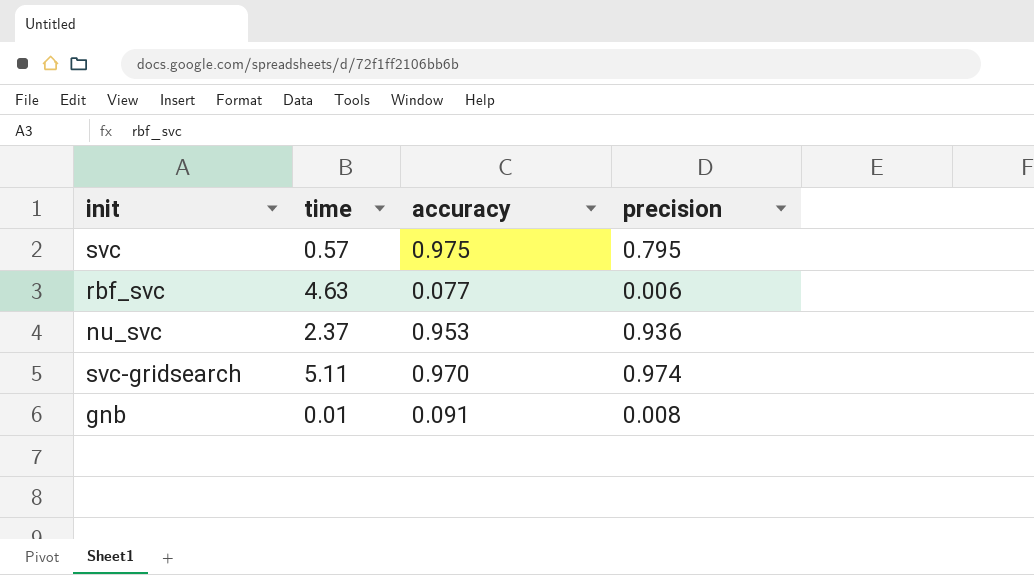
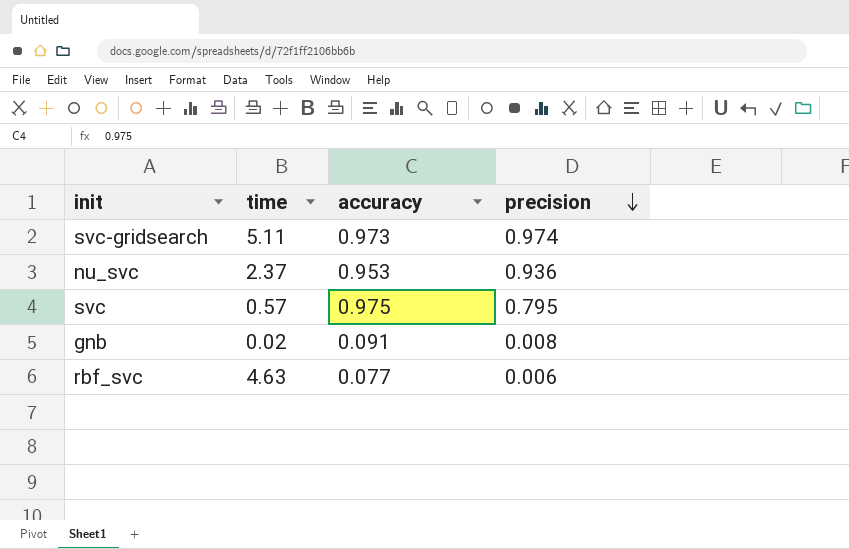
row order: none -> precision descending
svc-gridsearch | accuracy: 0.970 -> 0.973
gnb | time: 0.01 -> 0.02

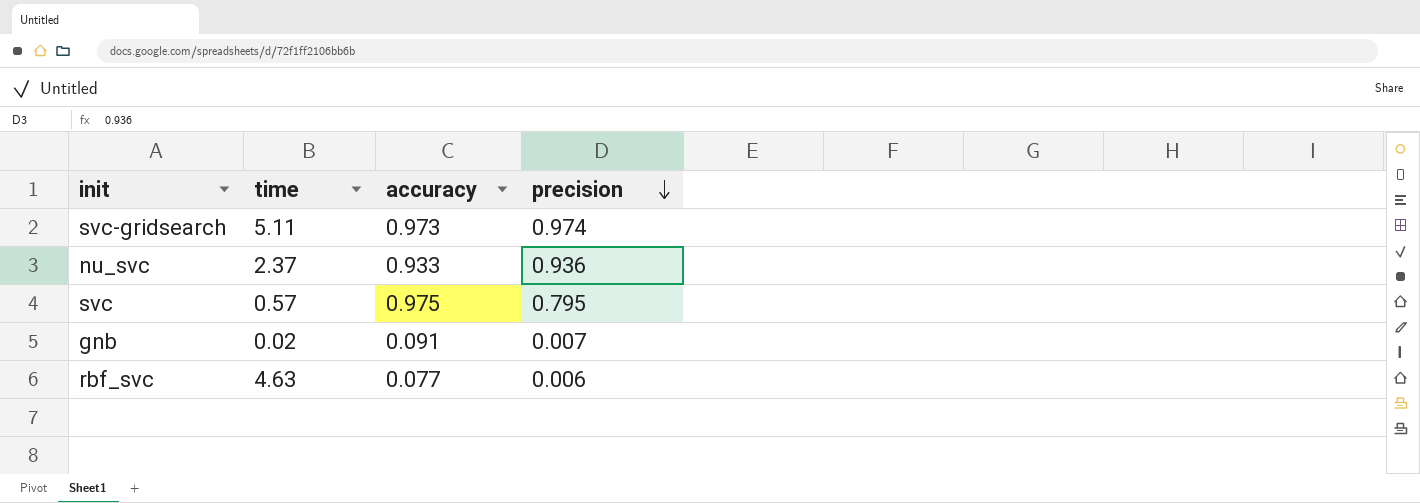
nu_svc | accuracy: 0.953 -> 0.933
gnb | precision: 0.008 -> 0.007

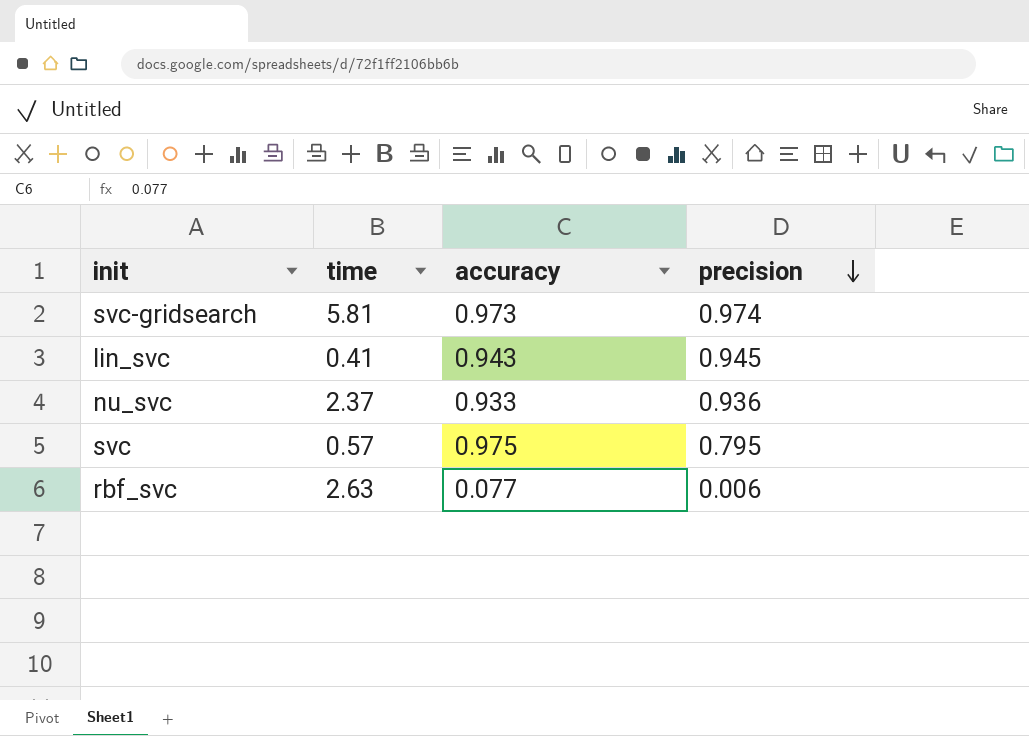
row gnb: 0.02 | 0.091 | 0.007 -> none
svc-gridsearch | time: 5.11 -> 5.81
row lin_svc: none -> 0.41 | 0.943 | 0.945
rbf_svc | time: 4.63 -> 2.63

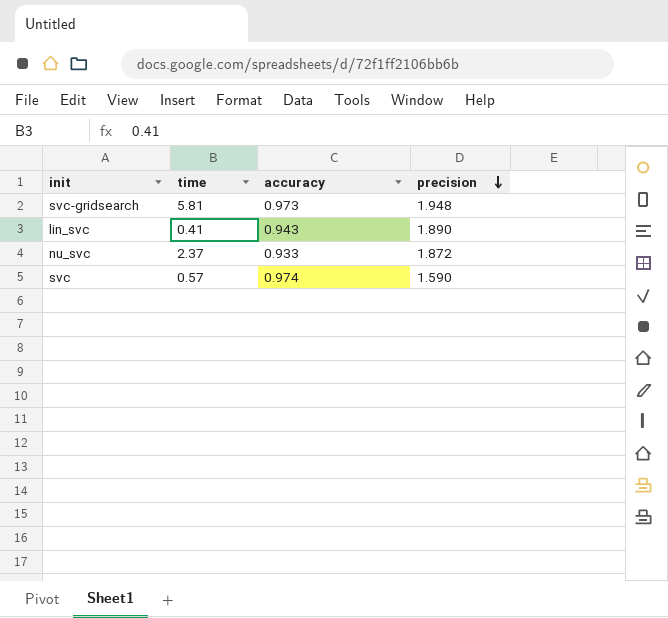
row rbf_svc: 2.63 | 0.077 | 0.006 -> none
svc-gridsearch | precision: 0.974 -> 1.948
lin_svc | precision: 0.945 -> 1.890
nu_svc | precision: 0.936 -> 1.872
svc | accuracy: 0.975 -> 0.974
svc | precision: 0.795 -> 1.590

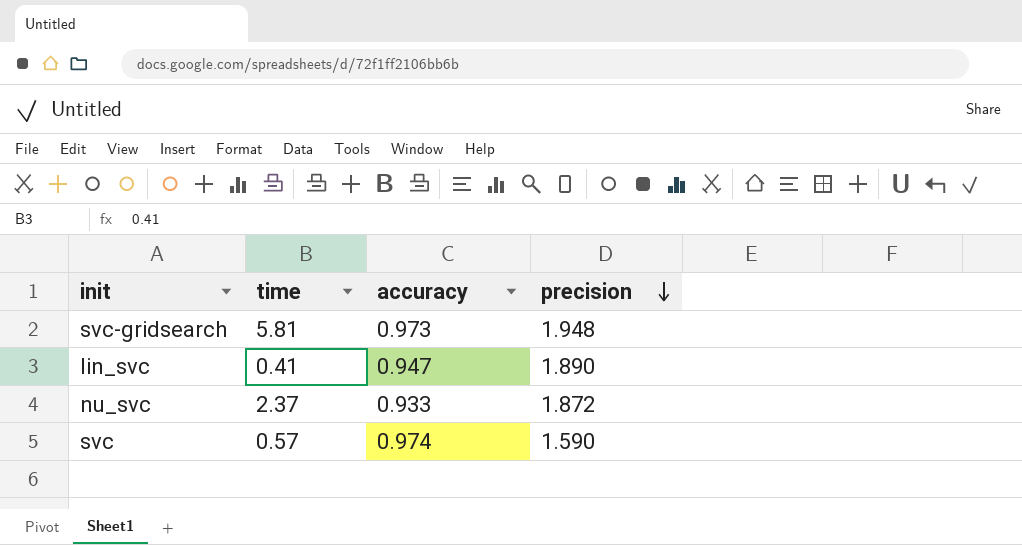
lin_svc | accuracy: 0.943 -> 0.947

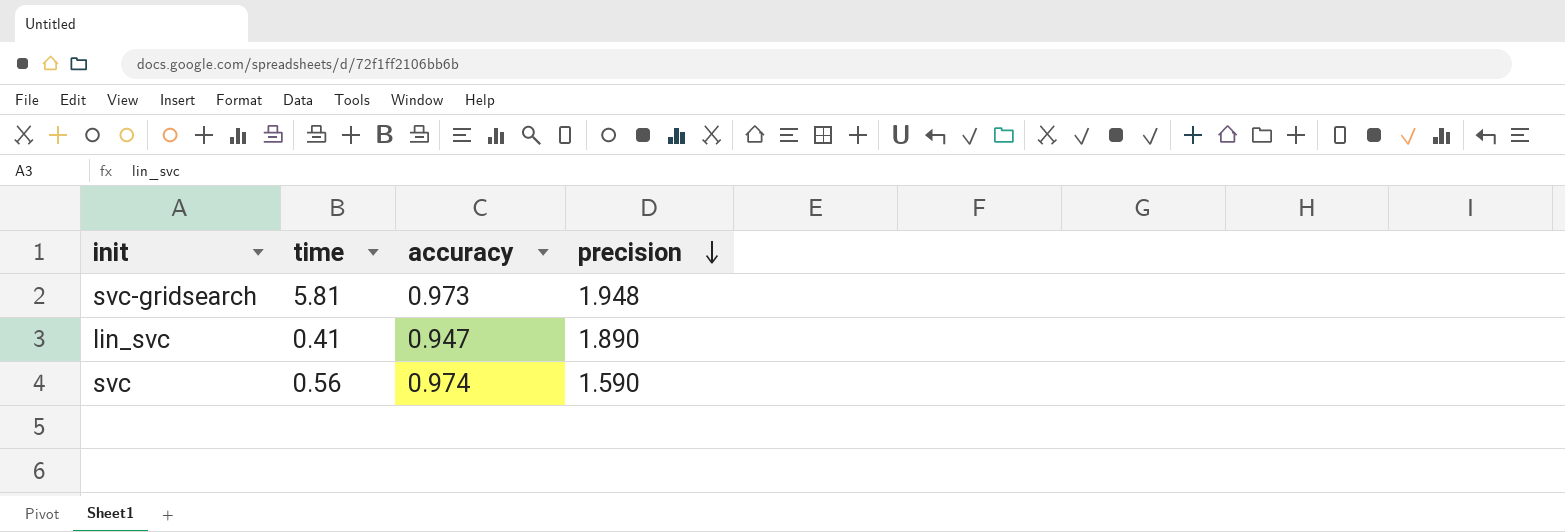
row nu_svc: 2.37 | 0.933 | 1.872 -> none
svc | time: 0.57 -> 0.56

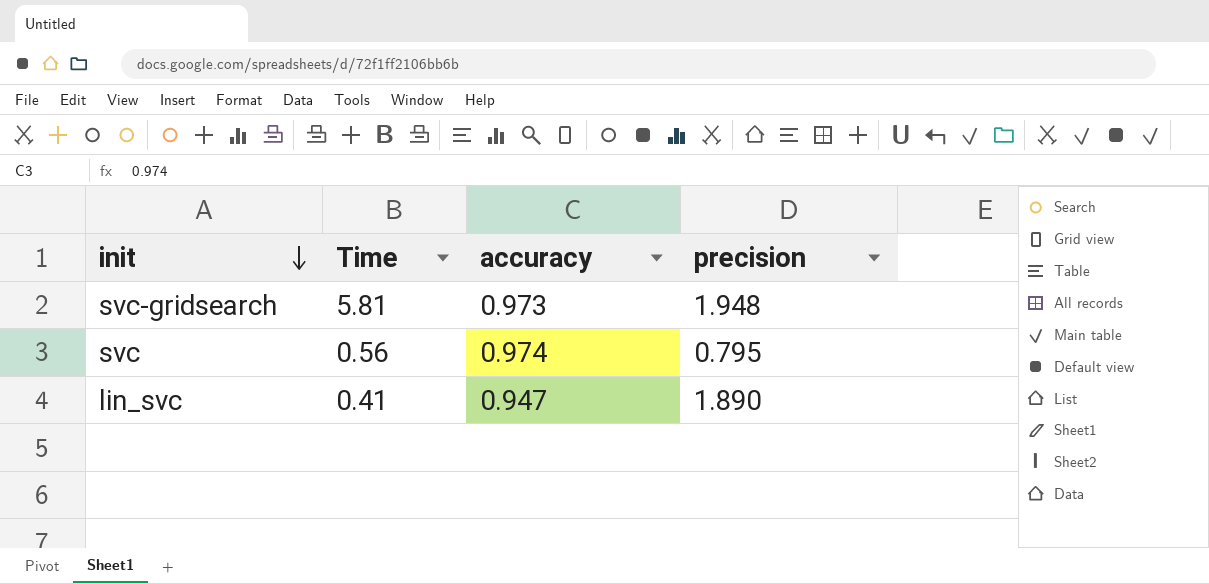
row order: precision descending -> init descending
column name: time -> Time
svc | precision: 1.590 -> 0.795

